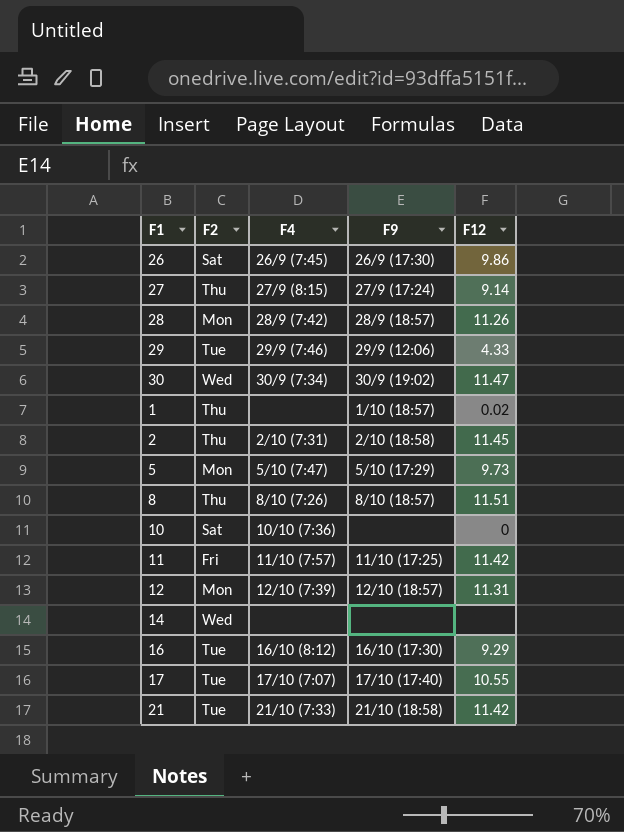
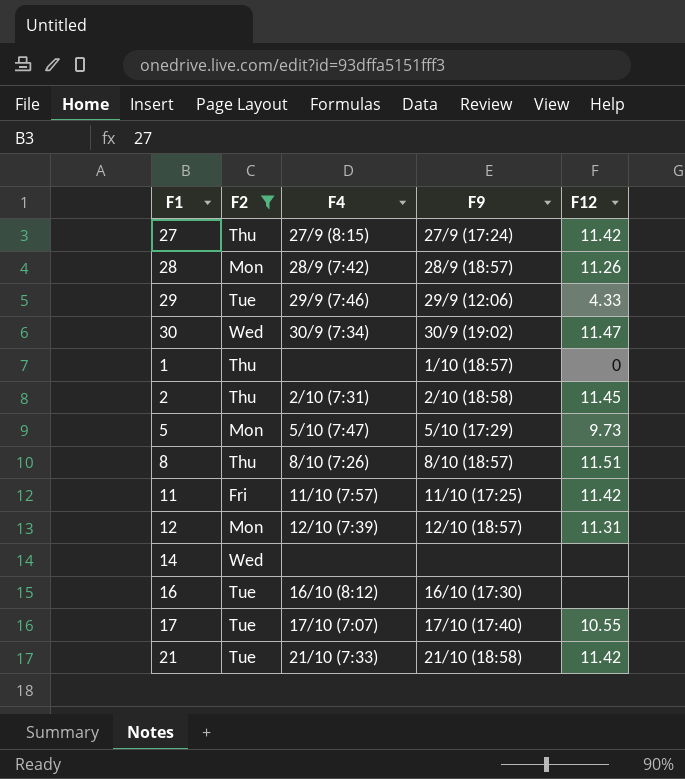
filter: none -> F2 != Sat
27 | F12: 9.14 -> 11.42
1 | F12: 0.02 -> 0
16 | F12: 9.29 -> none

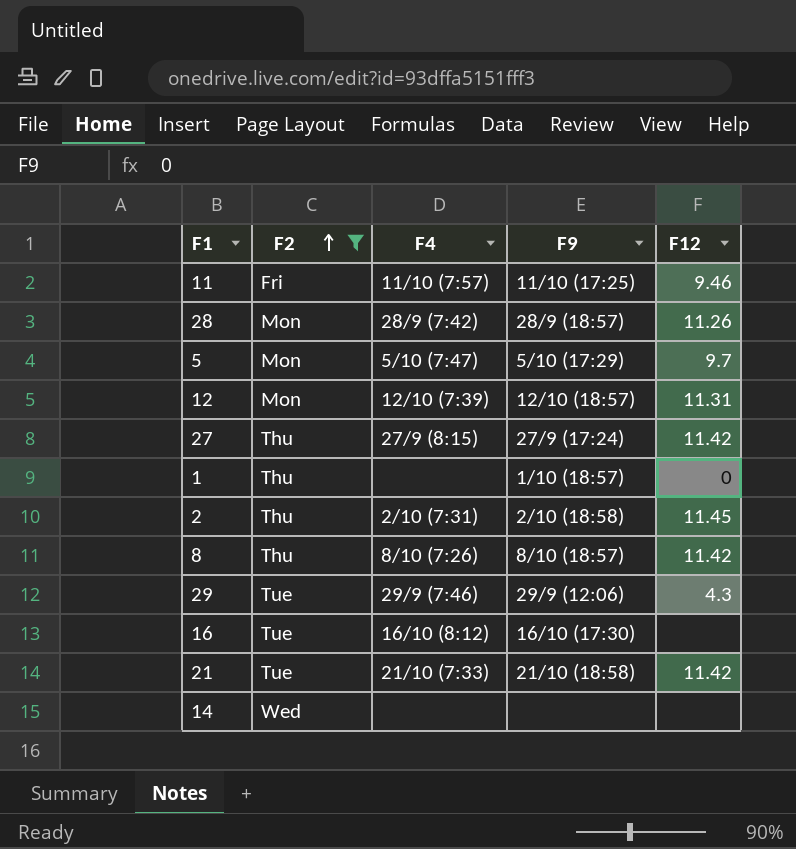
row order: none -> F2 ascending
row 30: Wed | 30/9 (7:34) | 30/9 (19:02) | 11.47 -> none
row 17: Tue | 17/10 (7:07) | 17/10 (17:40) | 10.55 -> none
11 | F12: 11.42 -> 9.46
5 | F12: 9.73 -> 9.7
8 | F12: 11.51 -> 11.42
29 | F12: 4.33 -> 4.3

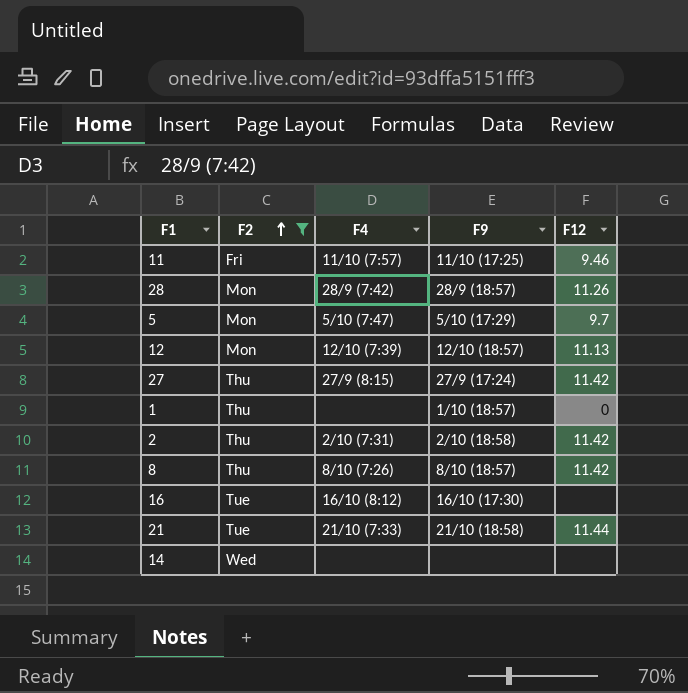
row 29: Tue | 29/9 (7:46) | 29/9 (12:06) | 4.3 -> none
12 | F12: 11.31 -> 11.13
2 | F12: 11.45 -> 11.42
21 | F12: 11.42 -> 11.44

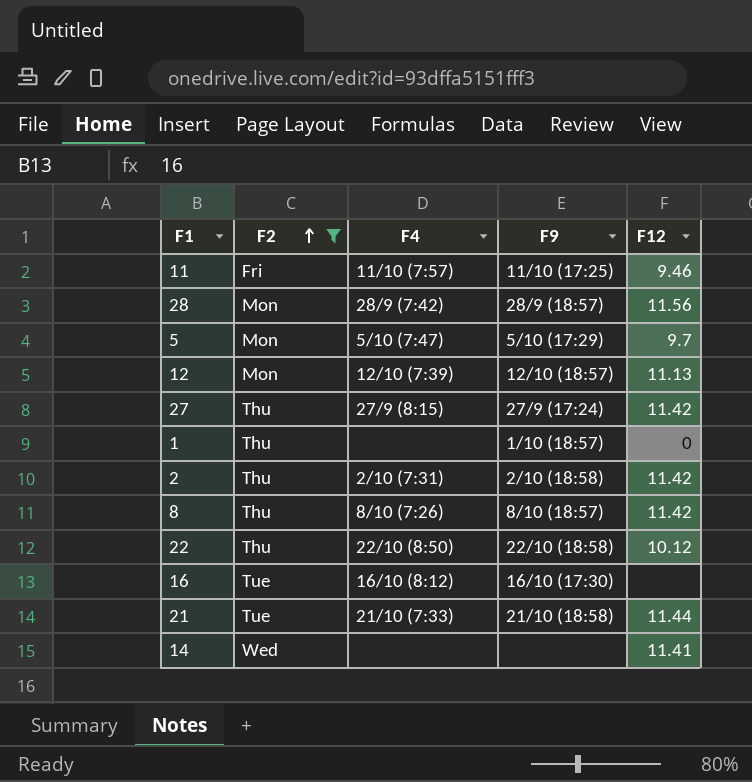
28 | F12: 11.26 -> 11.56
row 22: none -> Thu | 22/10 (8:50) | 22/10 (18:58) | 10.12
14 | F12: none -> 11.41

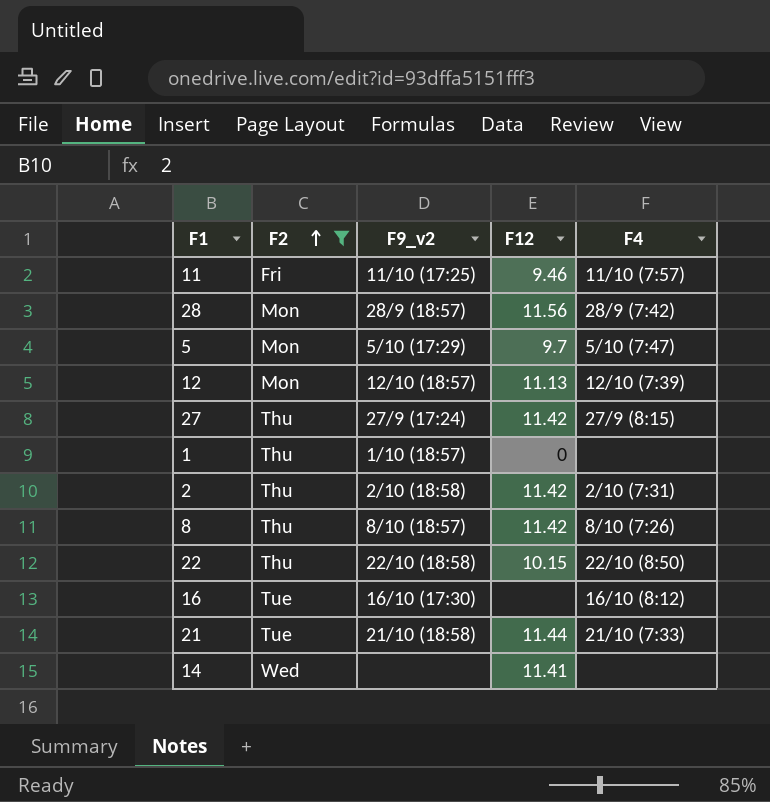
column name: F9 -> F9_v2
column F4 | position: 3 -> 5
22 | F12: 10.12 -> 10.15

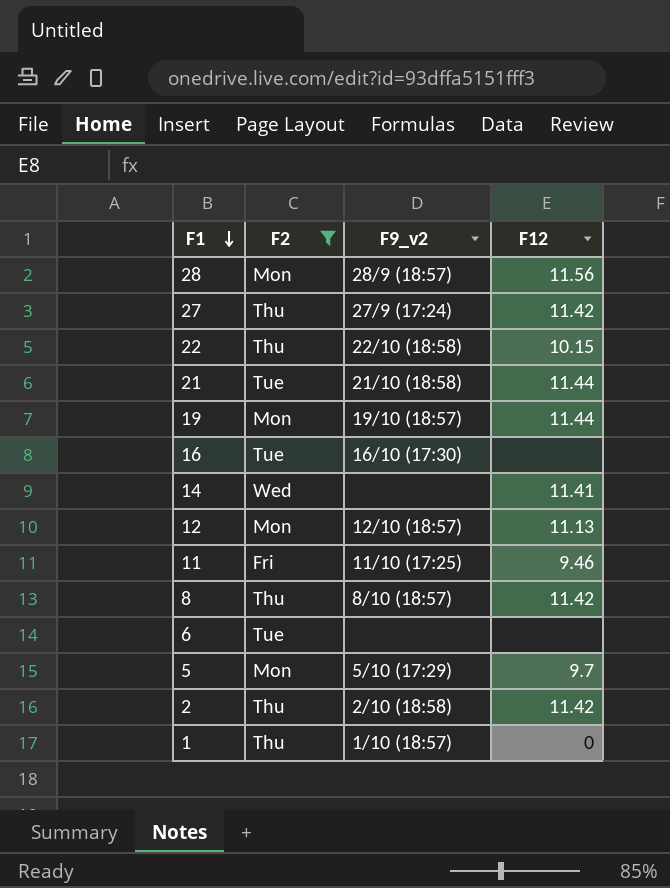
row order: F2 ascending -> F1 descending
column F4 | position: 5 -> none
row 19: none -> Mon | 19/10 (18:57) | 11.44
row 6: none -> Tue | none | none

